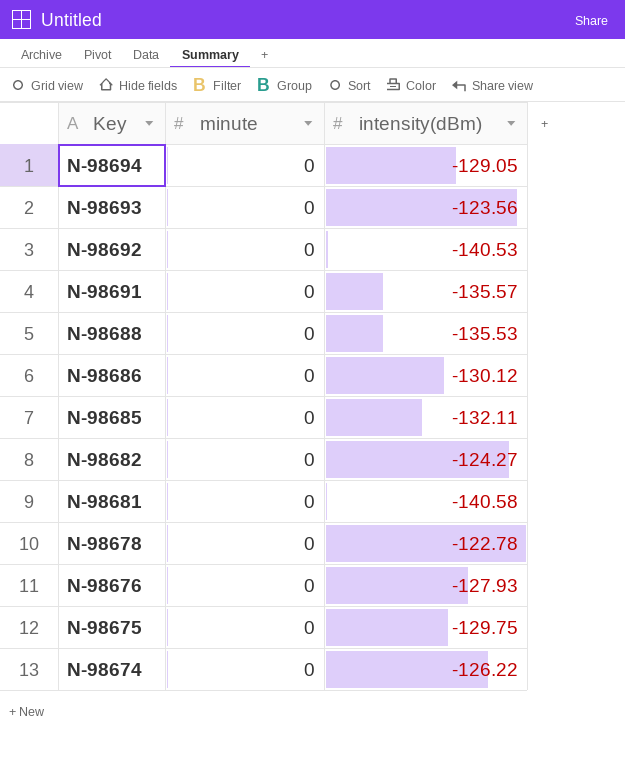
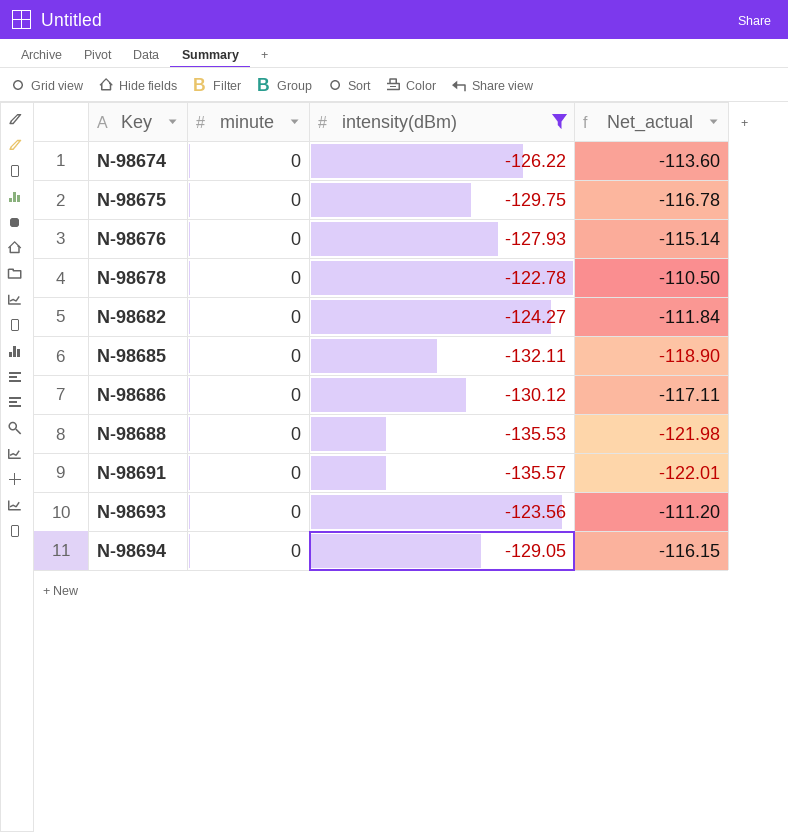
filter: none -> intensity(dBm) >= -135.57
row order: Key descending -> Key ascending
column Net_actual | formula: none -> [intensity(dBm)] * 0.9

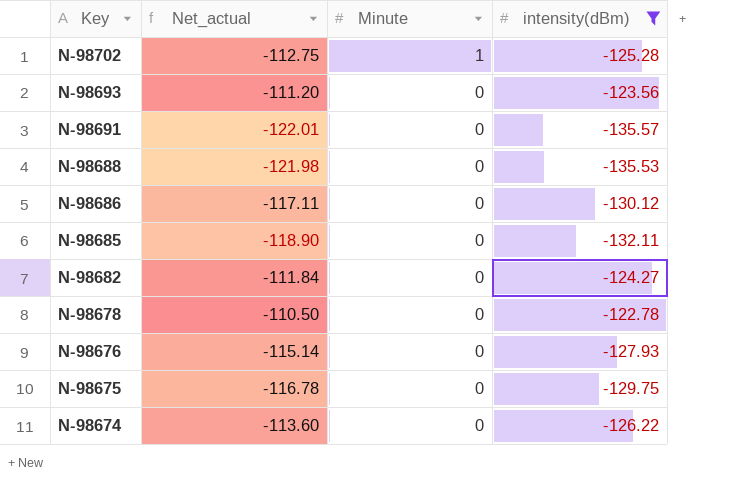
row order: Key ascending -> Key descending
column Net_actual | position: 4 -> 2
column name: minute -> Minute
row N-98694: 0 | -129.05 | -116.15 -> none
row N-98702: none -> -112.75 | 1 | -125.28

